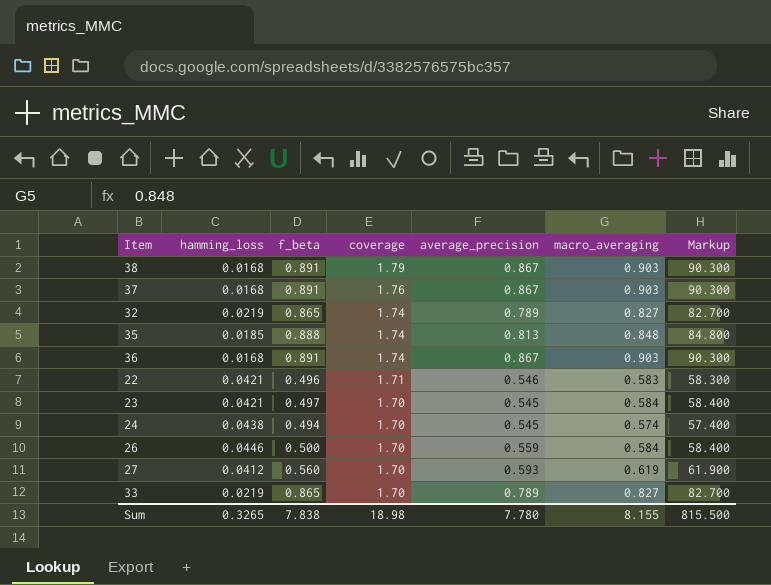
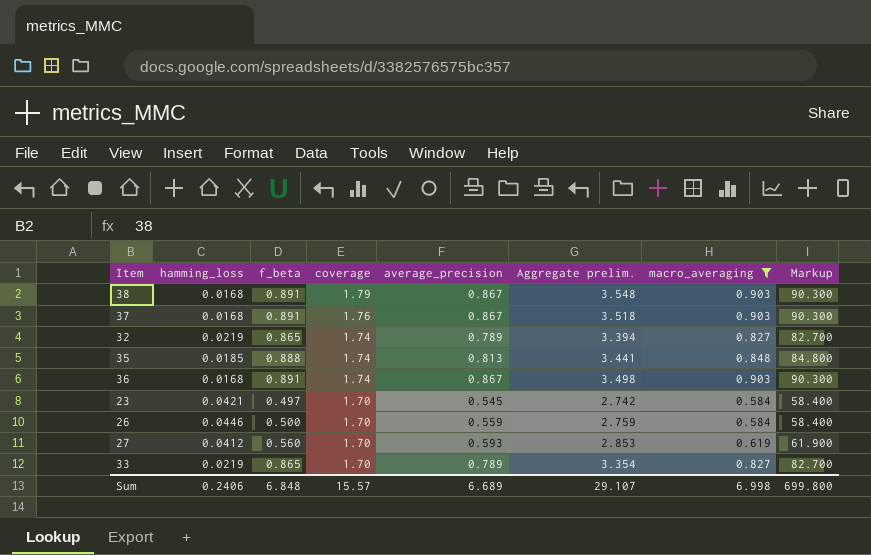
filter: none -> macro_averaging >= 0.584
column Aggregate prelim. | formula: none -> [f_beta] + [coverage] + [average_precision]
Sum | hamming_loss: 0.3265 -> 0.2406
Sum | f_beta: 7.838 -> 6.848
Sum | coverage: 18.98 -> 15.57
Sum | average_precision: 7.780 -> 6.689
Sum | macro_averaging: 8.155 -> 6.998
Sum | Markup: 815.500 -> 699.800

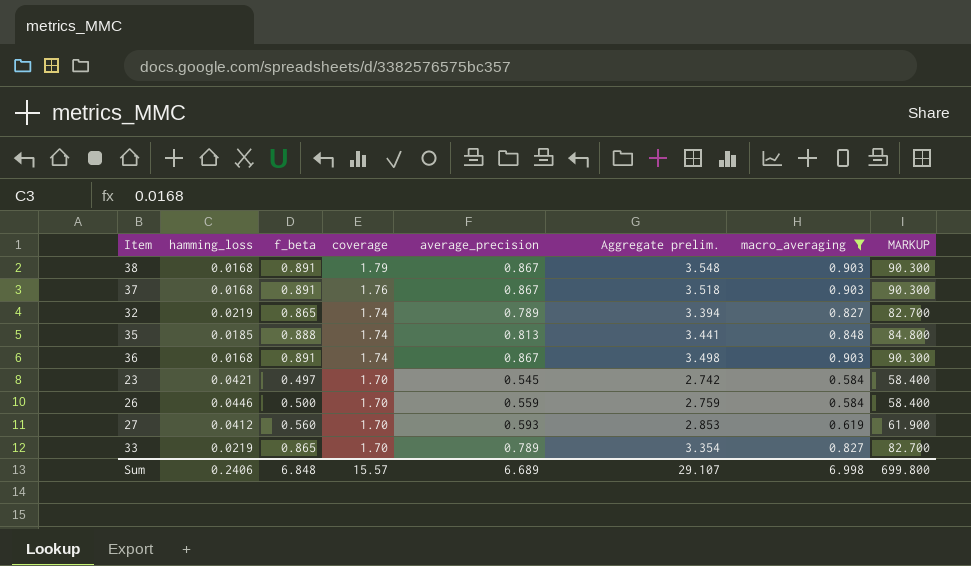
column name: Markup -> MARKUP

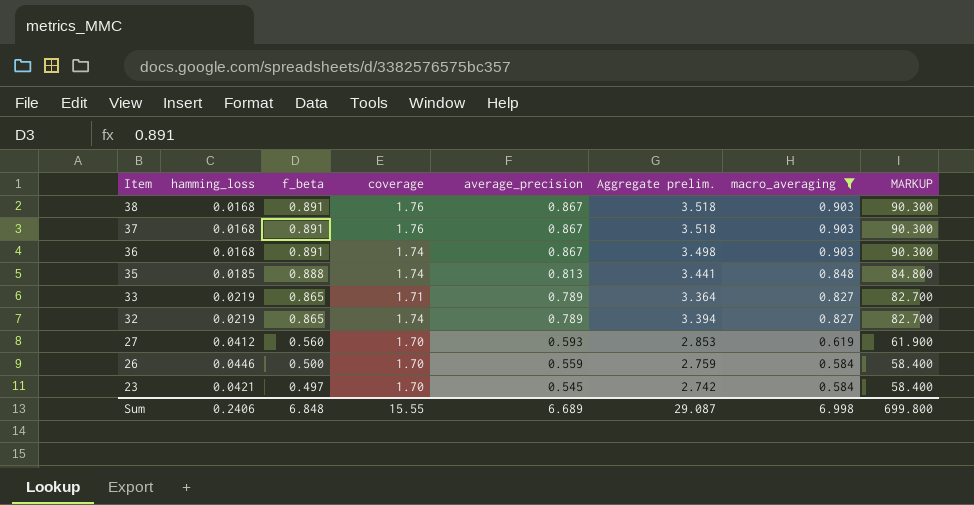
row order: coverage descending -> Item descending
38 | coverage: 1.79 -> 1.76
38 | Aggregate prelim.: 3.548 -> 3.518
33 | coverage: 1.70 -> 1.71
33 | Aggregate prelim.: 3.354 -> 3.364
Sum | coverage: 15.57 -> 15.55
Sum | Aggregate prelim.: 29.107 -> 29.087

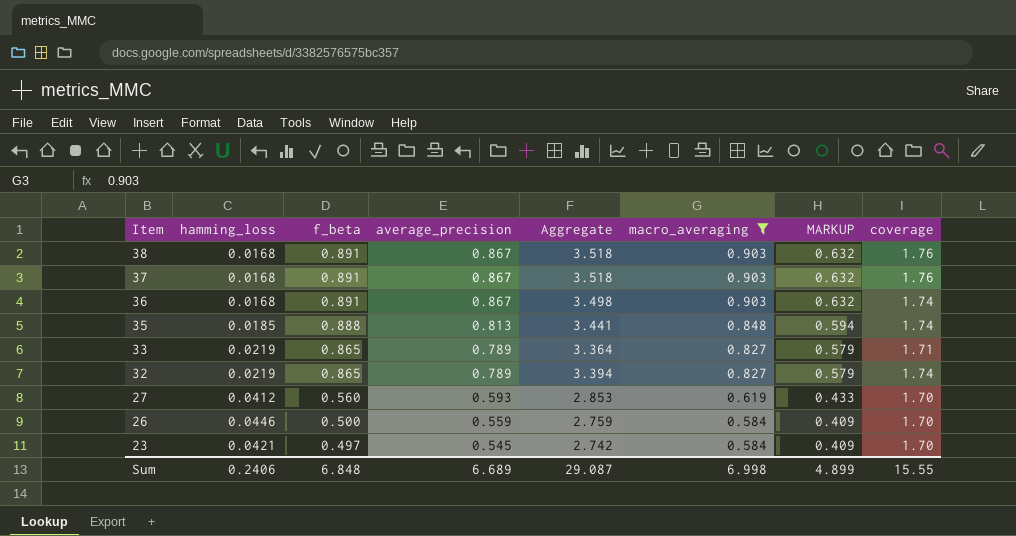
column name: Aggregate prelim. -> Aggregate
column MARKUP | formula: [macro_averaging] * 100 -> [macro_averaging] * 0.7
column coverage | position: 4 -> 8
Sum | MARKUP: 699.800 -> 4.899

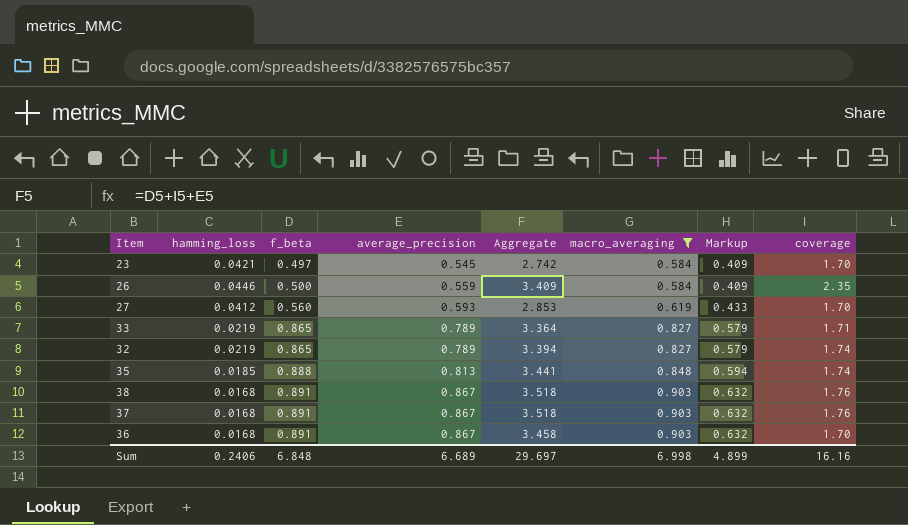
row order: Item descending -> f_beta ascending
column name: MARKUP -> Markup
26 | Aggregate: 2.759 -> 3.409
26 | coverage: 1.70 -> 2.35
36 | Aggregate: 3.498 -> 3.458
36 | coverage: 1.74 -> 1.70
Sum | Aggregate: 29.087 -> 29.697
Sum | coverage: 15.55 -> 16.16

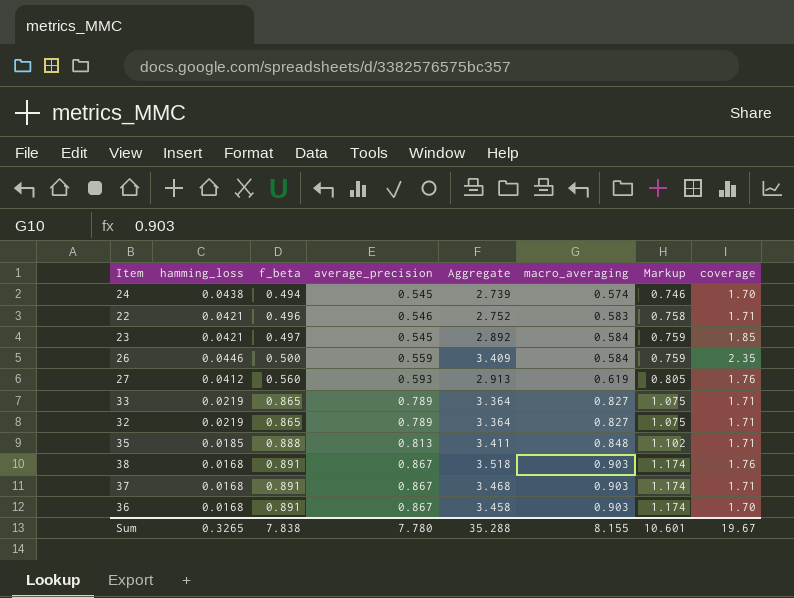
filter: macro_averaging >= 0.584 -> none
column Markup | formula: [macro_averaging] * 0.7 -> [macro_averaging] * 1.3
23 | Aggregate: 2.742 -> 2.892
23 | coverage: 1.70 -> 1.85
27 | Aggregate: 2.853 -> 2.913
27 | coverage: 1.70 -> 1.76
32 | Aggregate: 3.394 -> 3.364
32 | coverage: 1.74 -> 1.71
35 | Aggregate: 3.441 -> 3.411
35 | coverage: 1.74 -> 1.71
37 | Aggregate: 3.518 -> 3.468
37 | coverage: 1.76 -> 1.71
Sum | hamming_loss: 0.2406 -> 0.3265
Sum | f_beta: 6.848 -> 7.838
Sum | average_precision: 6.689 -> 7.780
Sum | Aggregate: 29.697 -> 35.288
Sum | macro_averaging: 6.998 -> 8.155
Sum | Markup: 4.899 -> 10.601
Sum | coverage: 16.16 -> 19.67

